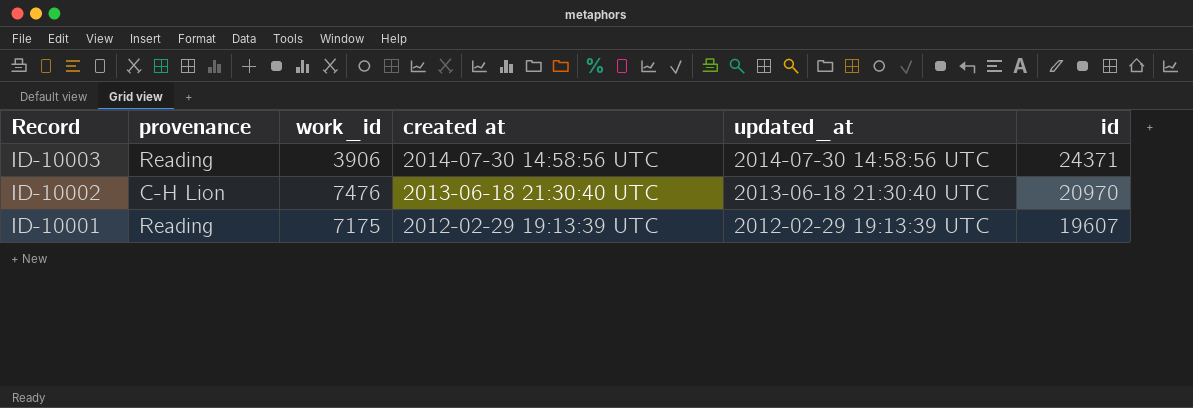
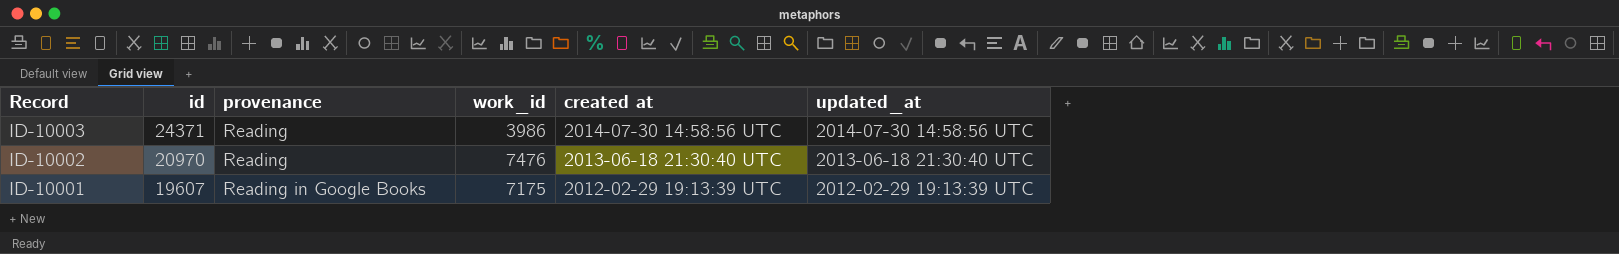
column id | position: 6 -> 2
ID-10003 | work_id: 3906 -> 3986
ID-10002 | provenance: C-H Lion -> Reading
ID-10001 | provenance: Reading -> Reading in Google Books

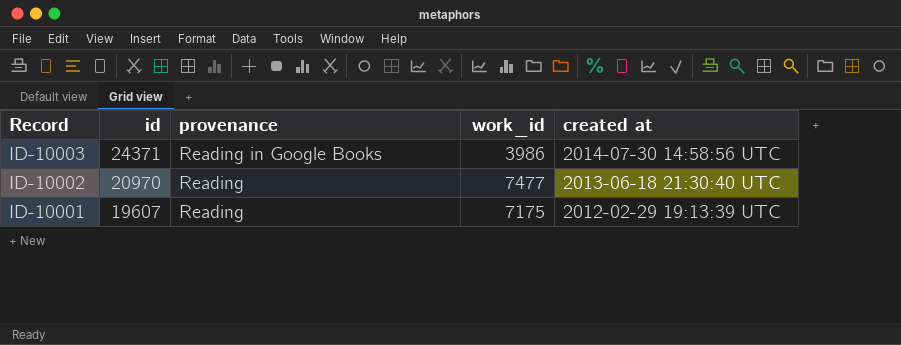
column updated_at | position: 6 -> none
ID-10003 | provenance: Reading -> Reading in Google Books
ID-10002 | work_id: 7476 -> 7477
ID-10001 | provenance: Reading in Google Books -> Reading

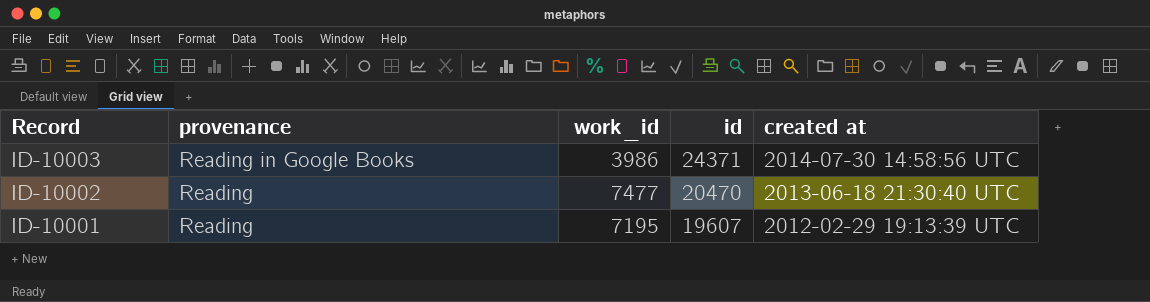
column id | position: 2 -> 4
ID-10002 | id: 20970 -> 20470
ID-10001 | work_id: 7175 -> 7195

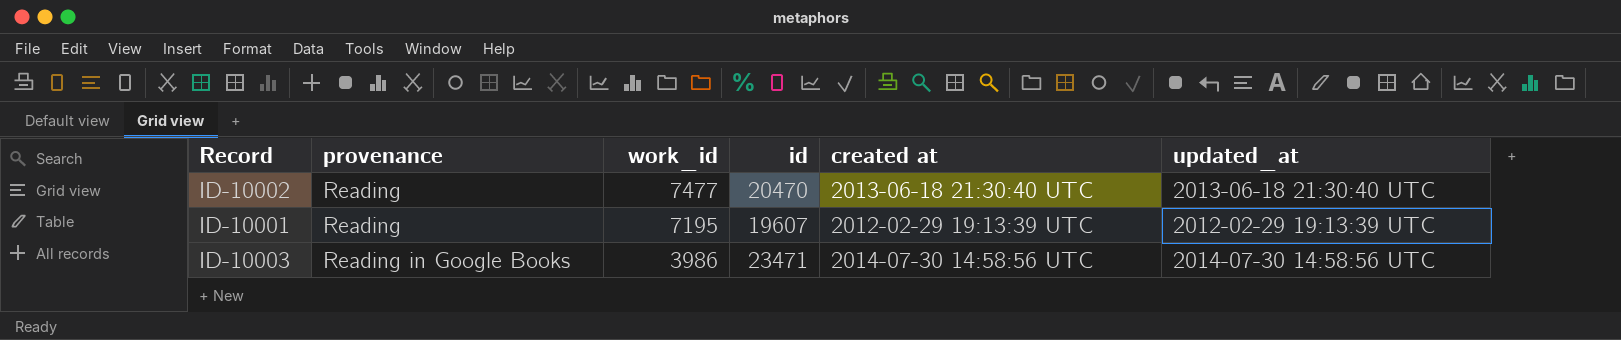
row order: Record descending -> provenance ascending
column updated_at | position: none -> 6
ID-10003 | id: 24371 -> 23471

